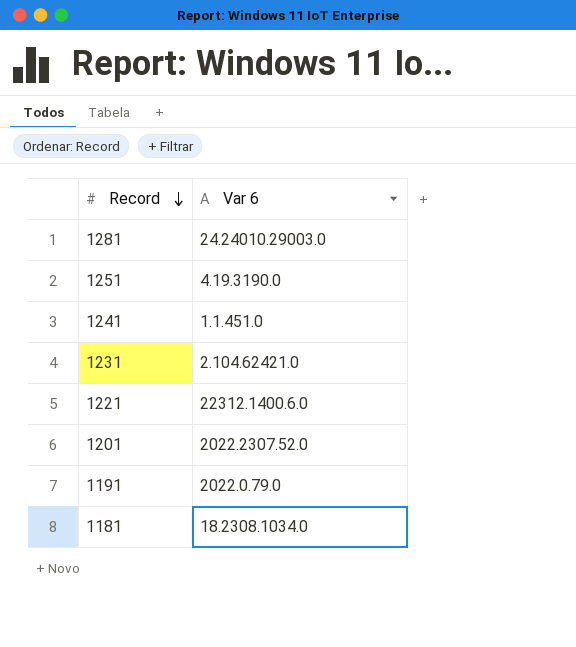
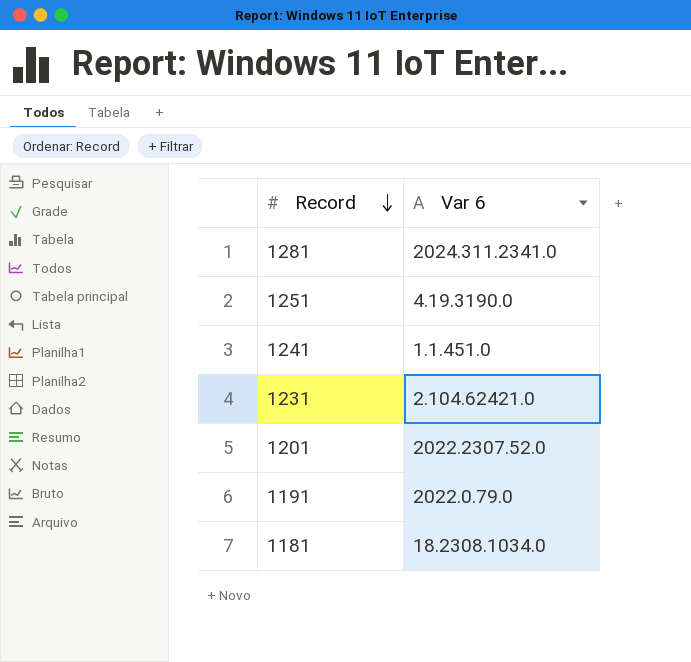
row 1221: 22312.1400.6.0 -> none
1281 | Var 6: 24.24010.29003.0 -> 2024.311.2341.0

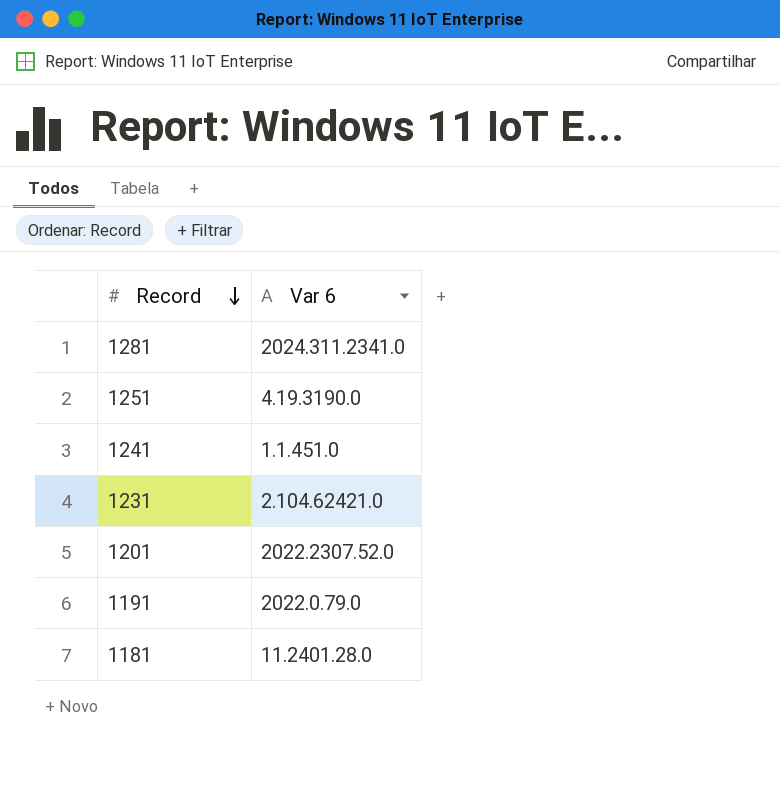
1181 | Var 6: 18.2308.1034.0 -> 11.2401.28.0

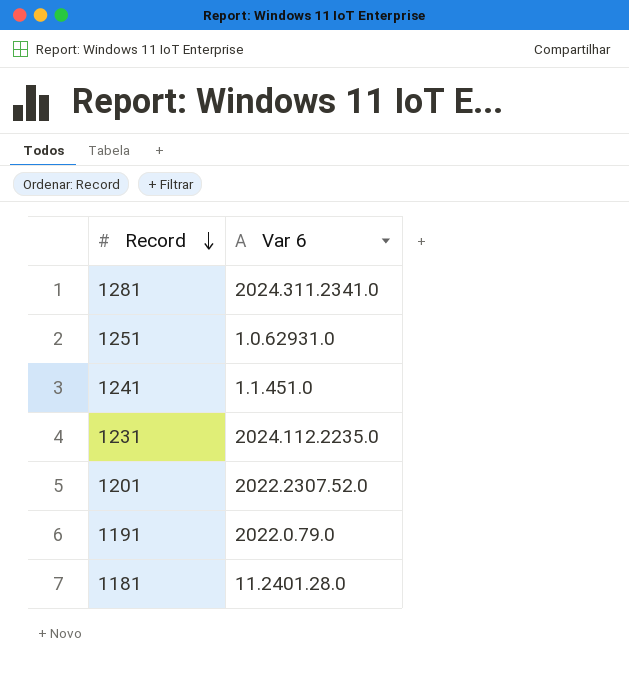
1251 | Var 6: 4.19.3190.0 -> 1.0.62931.0
1231 | Var 6: 2.104.62421.0 -> 2024.112.2235.0

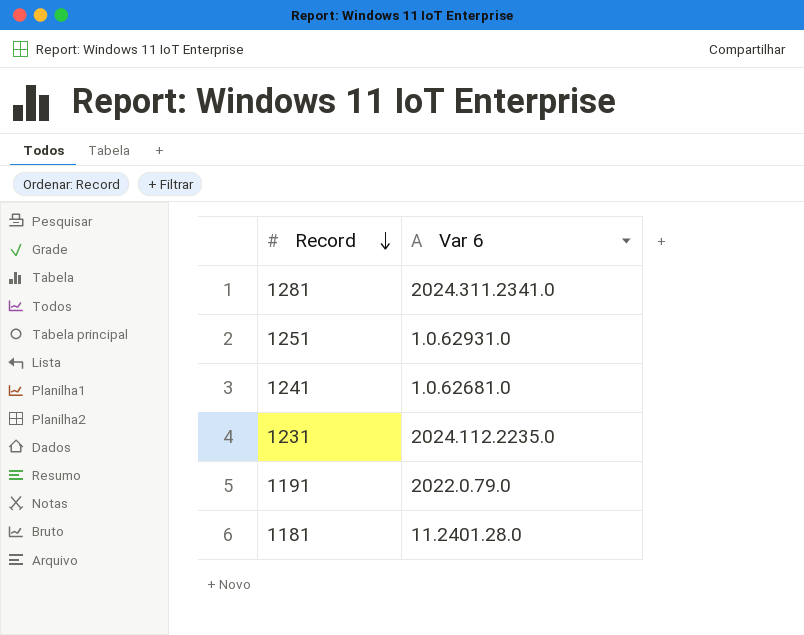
row 1201: 2022.2307.52.0 -> none
1241 | Var 6: 1.1.451.0 -> 1.0.62681.0

